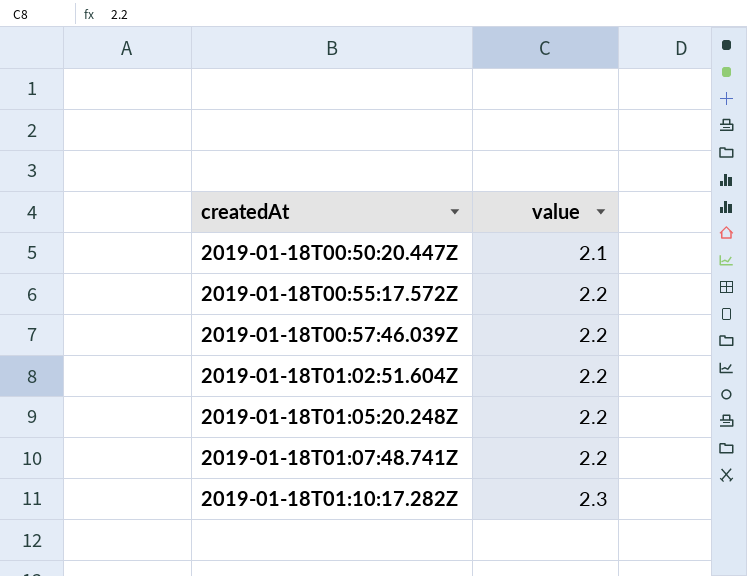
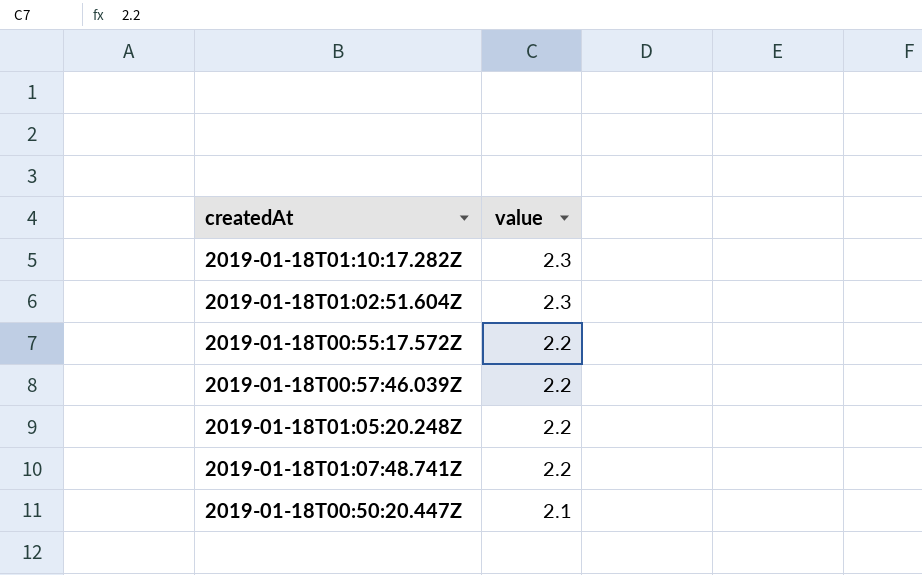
row order: createdAt ascending -> value descending
2019-01-18T01:02:51.604Z | value: 2.2 -> 2.3

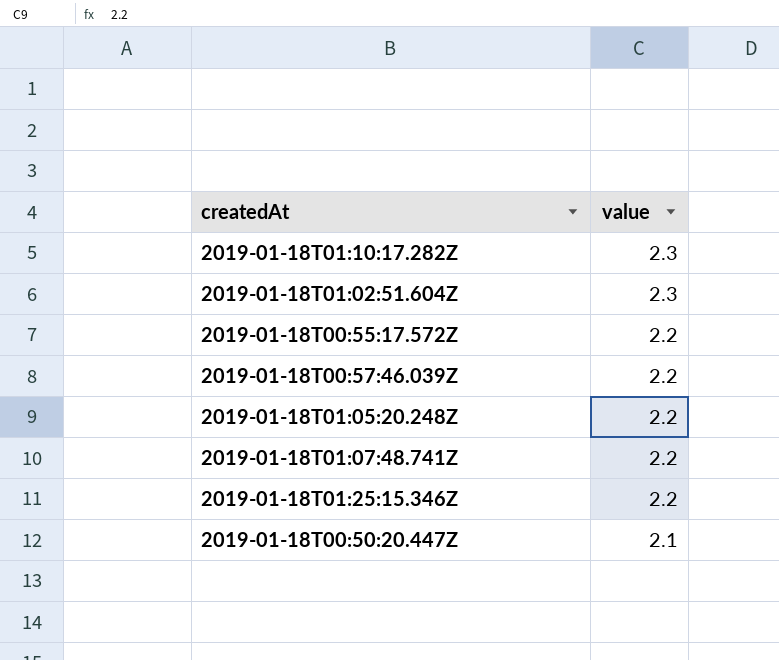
row 2019-01-18T01:25:15.346Z: none -> 2.2

